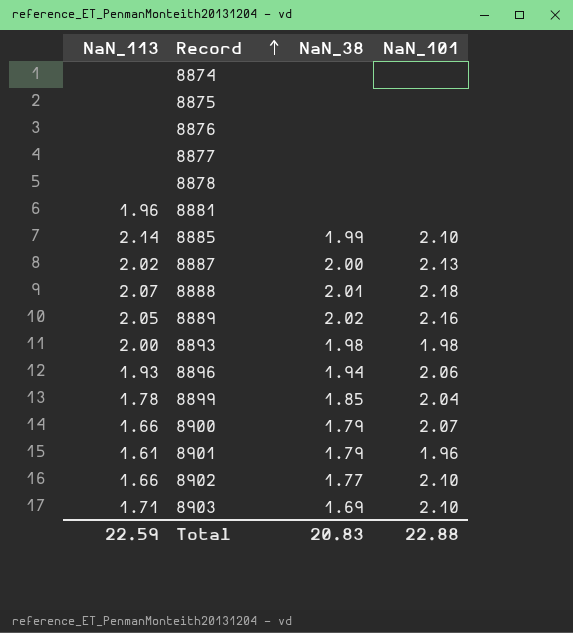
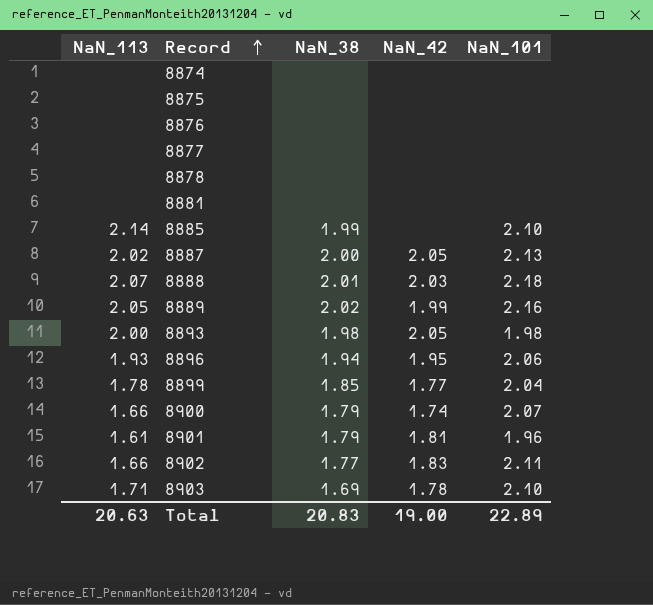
column NaN_42 | position: none -> 4
8881 | NaN_113: 1.96 -> none
8902 | NaN_101: 2.10 -> 2.11
Total | NaN_113: 22.59 -> 20.63
Total | NaN_101: 22.88 -> 22.89

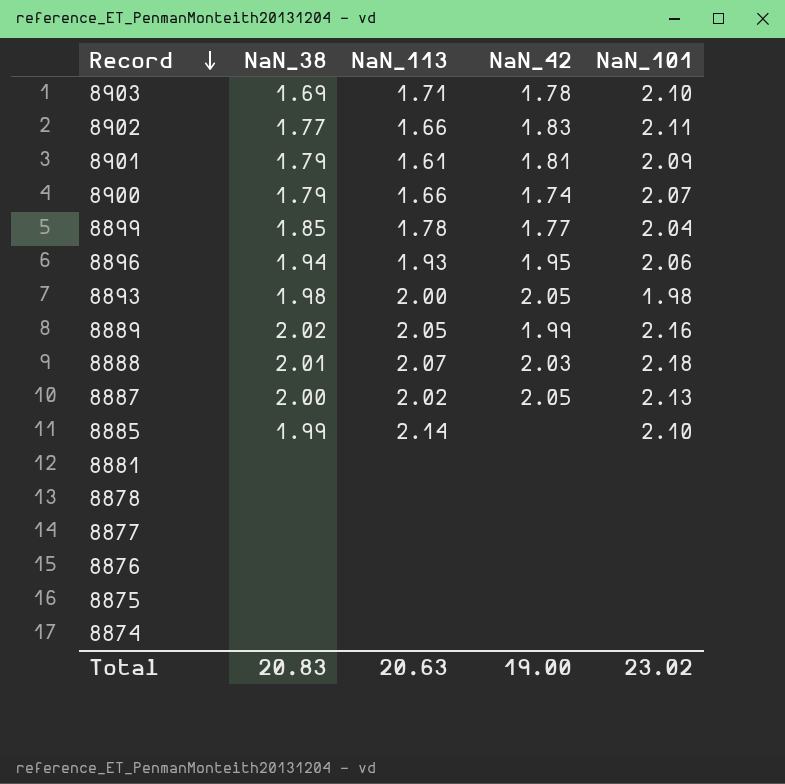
row order: Record ascending -> Record descending
column NaN_113 | position: 1 -> 3
8901 | NaN_101: 1.96 -> 2.09
Total | NaN_101: 22.89 -> 23.02

